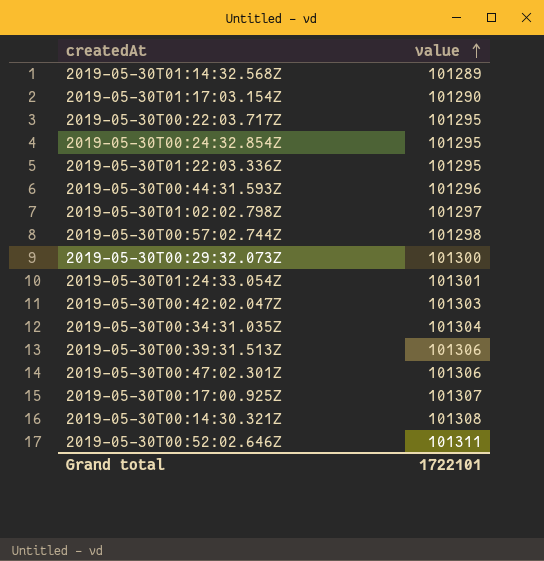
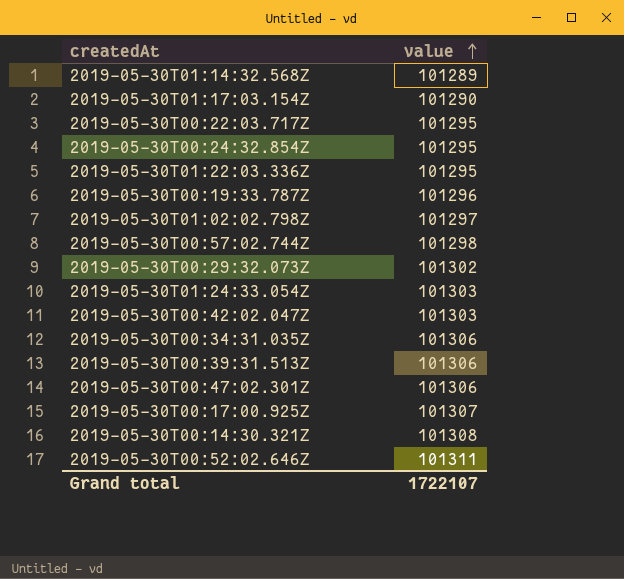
row 2019-05-30T00:44:31.593Z: 101296 -> none
row 2019-05-30T00:19:33.787Z: none -> 101296
2019-05-30T00:29:32.073Z | value: 101300 -> 101302
2019-05-30T01:24:33.054Z | value: 101301 -> 101303
2019-05-30T00:34:31.035Z | value: 101304 -> 101306
Grand total | value: 1722101 -> 1722107

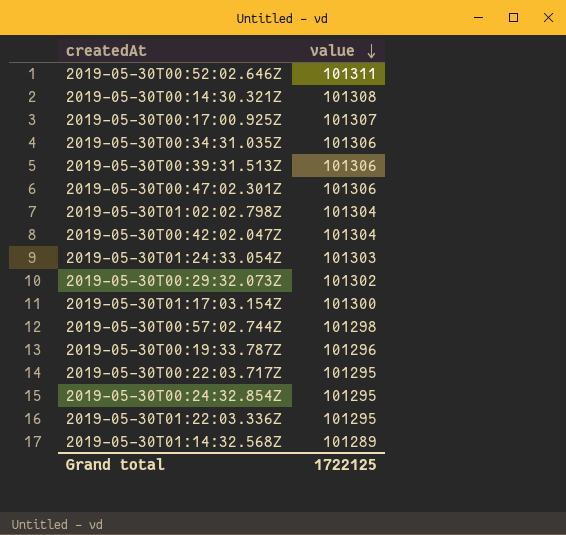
row order: value ascending -> value descending
2019-05-30T01:02:02.798Z | value: 101297 -> 101304
2019-05-30T00:42:02.047Z | value: 101303 -> 101304
2019-05-30T01:17:03.154Z | value: 101290 -> 101300
Grand total | value: 1722107 -> 1722125

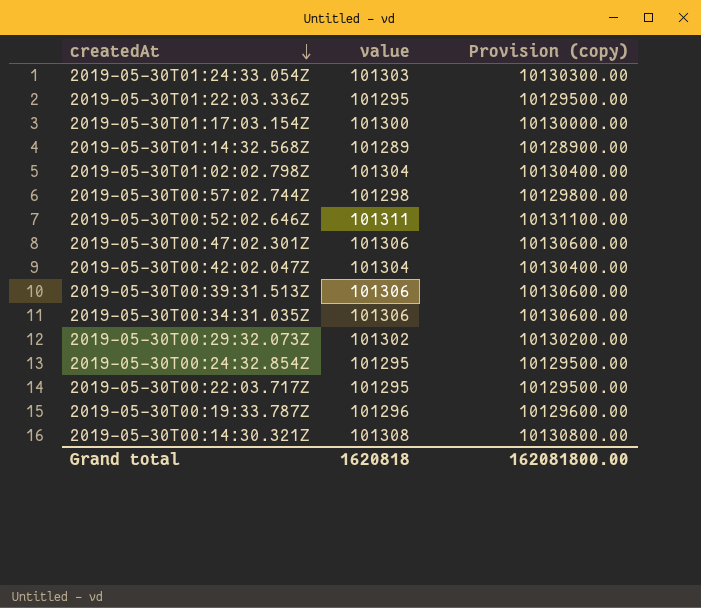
row order: value descending -> createdAt descending
column Provision (copy) | formula: none -> [value] * 100
row 2019-05-30T00:17:00.925Z: 101307 -> none
Grand total | value: 1722125 -> 1620818

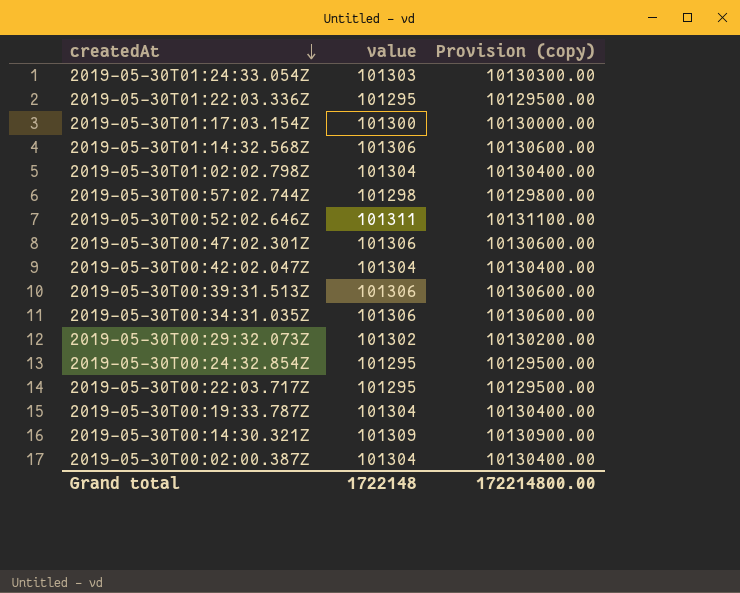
2019-05-30T01:14:32.568Z | value: 101289 -> 101306
2019-05-30T01:14:32.568Z | Provision (copy): 10128900.00 -> 10130600.00
2019-05-30T00:19:33.787Z | value: 101296 -> 101304
2019-05-30T00:19:33.787Z | Provision (copy): 10129600.00 -> 10130400.00
2019-05-30T00:14:30.321Z | value: 101308 -> 101309
2019-05-30T00:14:30.321Z | Provision (copy): 10130800.00 -> 10130900.00
row 2019-05-30T00:02:00.387Z: none -> 101304 | 10130400.00
Grand total | value: 1620818 -> 1722148
Grand total | Provision (copy): 162081800.00 -> 172214800.00

